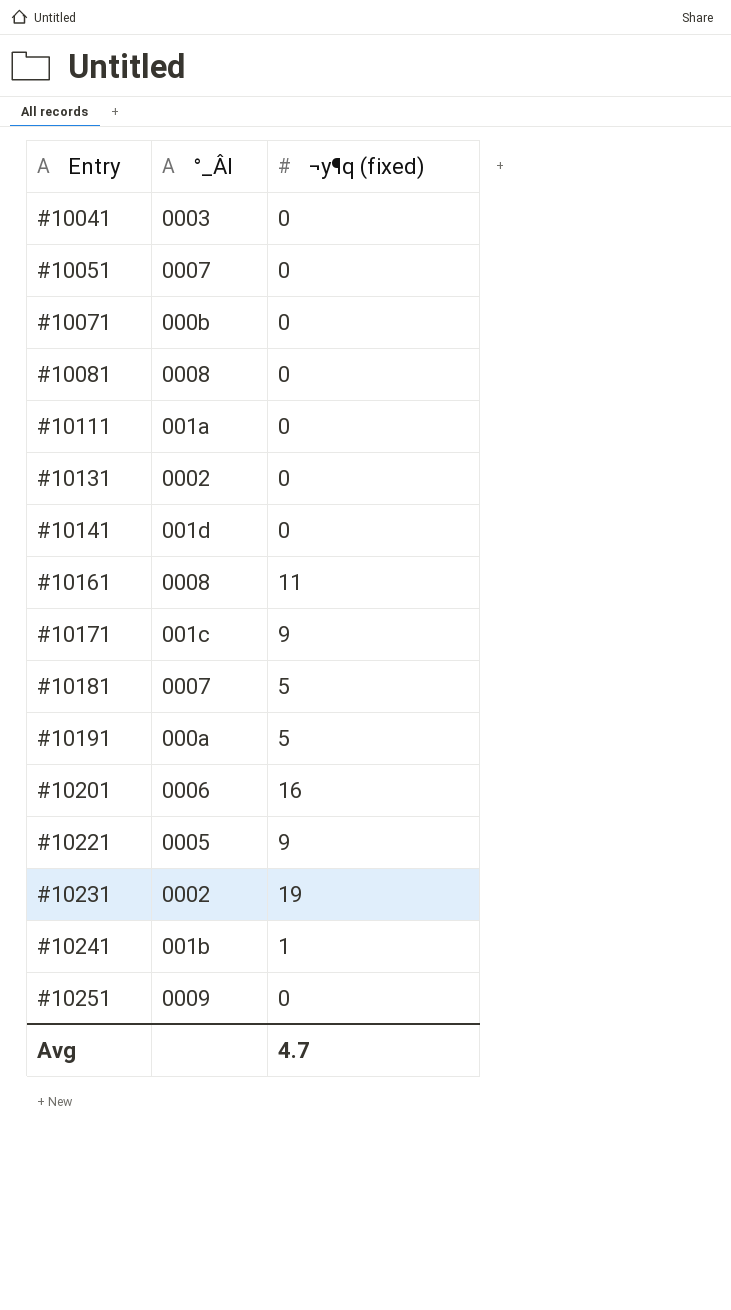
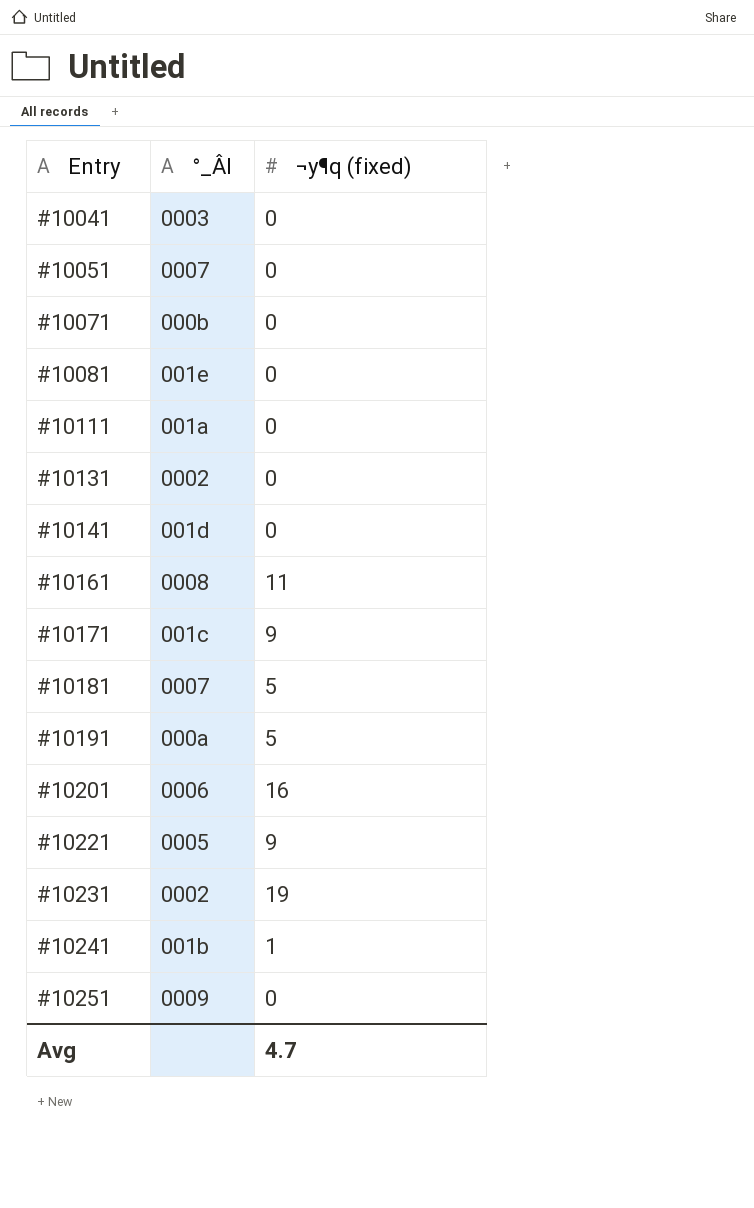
#10081 | °_ÂI: 0008 -> 001e

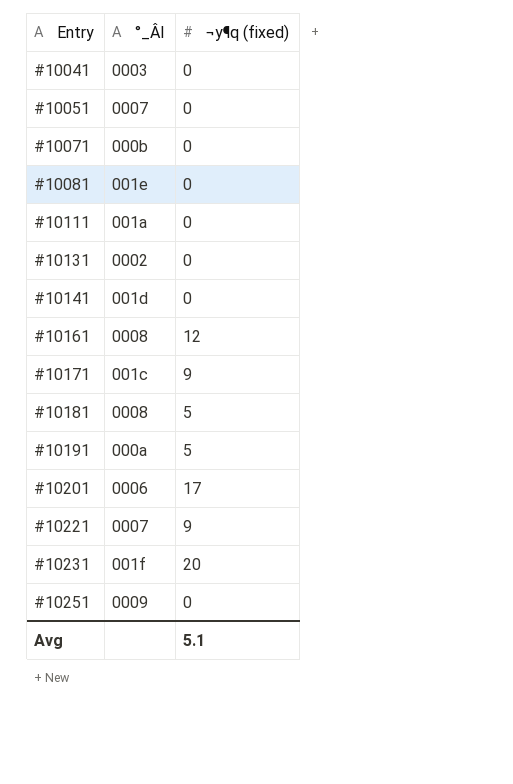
row #10241: 001b | 1 -> none
#10161 | ¬y¶q (fixed): 11 -> 12
#10181 | °_ÂI: 0007 -> 0008
#10201 | ¬y¶q (fixed): 16 -> 17
#10221 | °_ÂI: 0005 -> 0007
#10231 | °_ÂI: 0002 -> 001f
#10231 | ¬y¶q (fixed): 19 -> 20
Avg | ¬y¶q (fixed): 4.7 -> 5.1

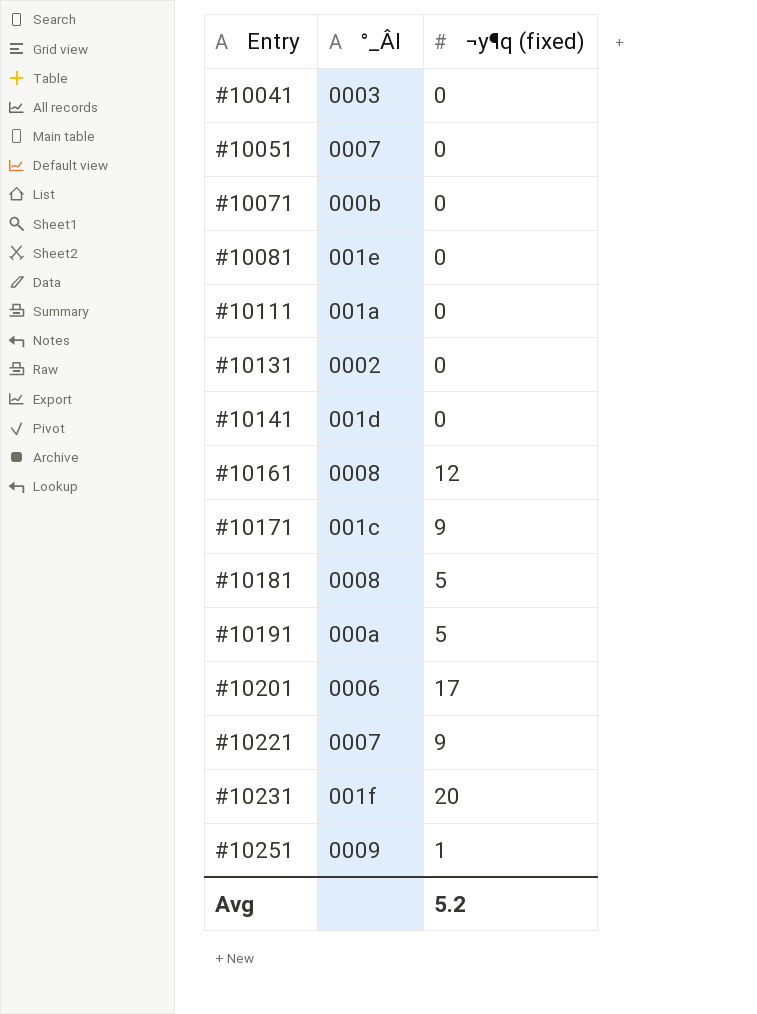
#10251 | ¬y¶q (fixed): 0 -> 1
Avg | ¬y¶q (fixed): 5.1 -> 5.2

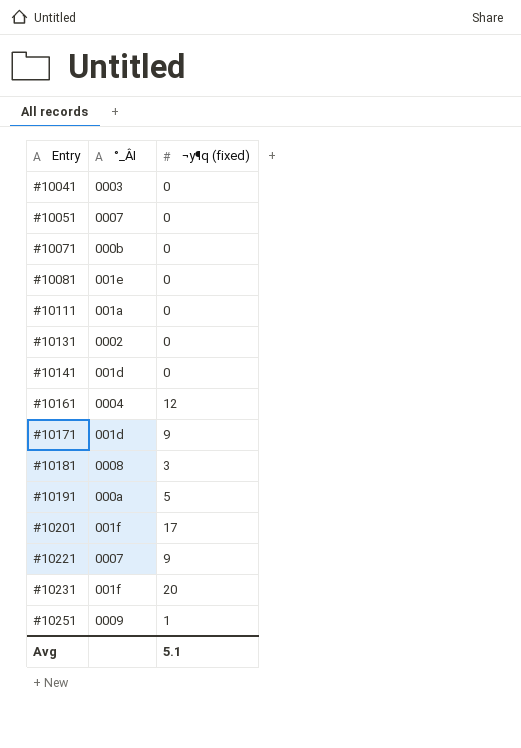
#10161 | °_ÂI: 0008 -> 0004
#10171 | °_ÂI: 001c -> 001d
#10181 | ¬y¶q (fixed): 5 -> 3
#10201 | °_ÂI: 0006 -> 001f
Avg | ¬y¶q (fixed): 5.2 -> 5.1

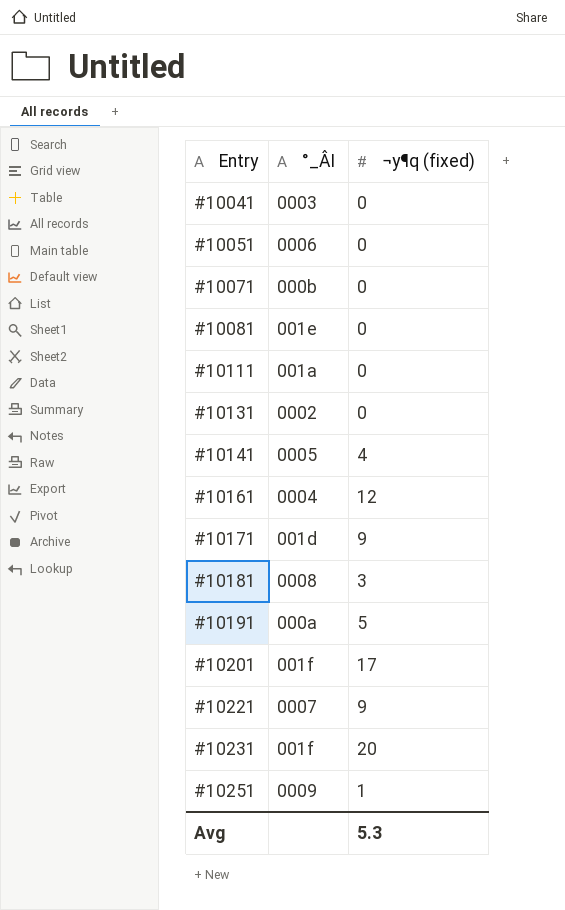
#10051 | °_ÂI: 0007 -> 0006
#10141 | °_ÂI: 001d -> 0005
#10141 | ¬y¶q (fixed): 0 -> 4
Avg | ¬y¶q (fixed): 5.1 -> 5.3

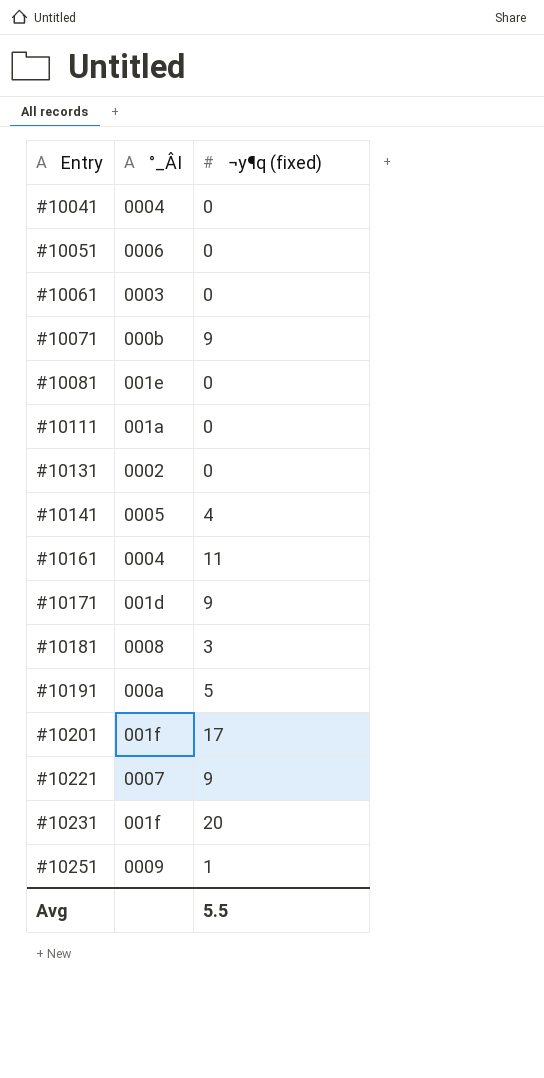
#10041 | °_ÂI: 0003 -> 0004
row #10061: none -> 0003 | 0
#10071 | ¬y¶q (fixed): 0 -> 9
#10161 | ¬y¶q (fixed): 12 -> 11
Avg | ¬y¶q (fixed): 5.3 -> 5.5

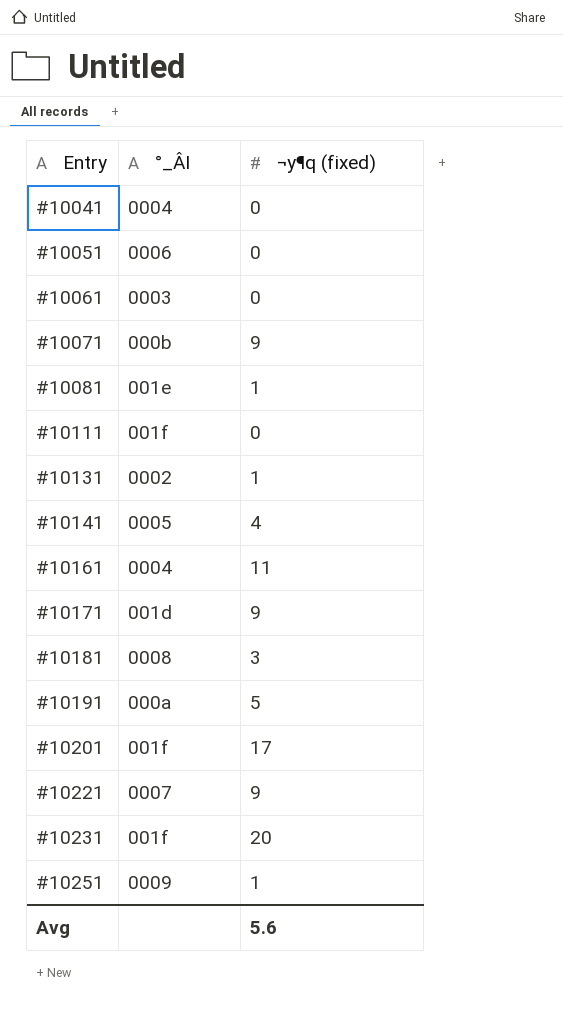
#10081 | ¬y¶q (fixed): 0 -> 1
#10111 | °_ÂI: 001a -> 001f
#10131 | ¬y¶q (fixed): 0 -> 1
Avg | ¬y¶q (fixed): 5.5 -> 5.6

